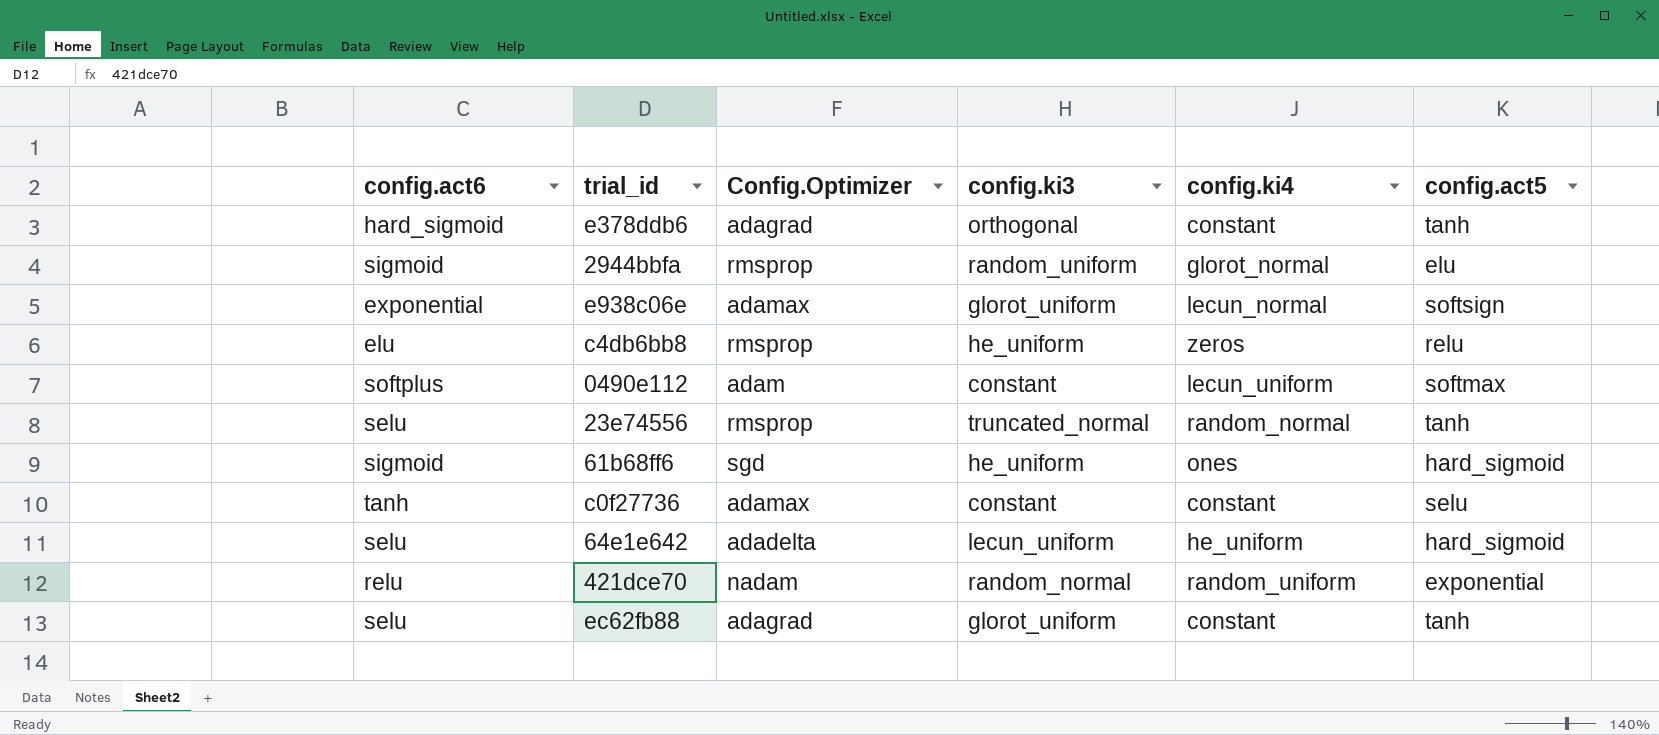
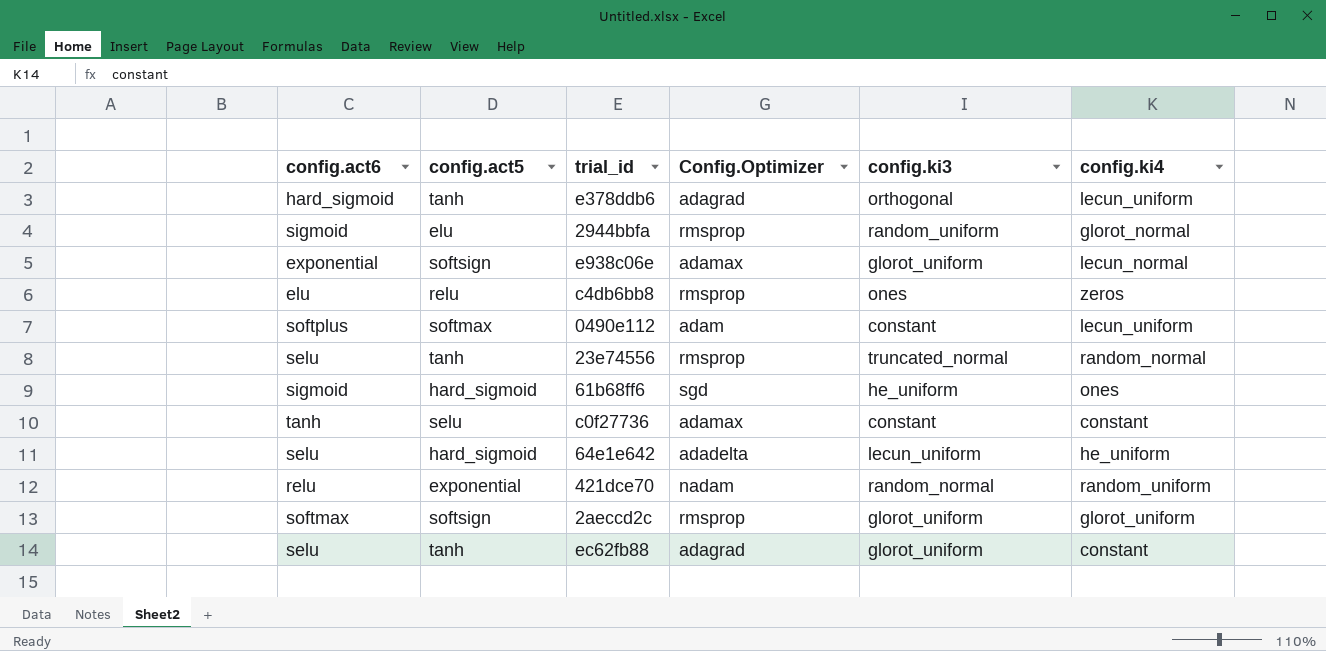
column config.act5 | position: 6 -> 2
e378ddb6 | config.ki4: constant -> lecun_uniform
c4db6bb8 | config.ki3: he_uniform -> ones
row 2aeccd2c: none -> softmax | softsign | rmsprop | glorot_uniform | glorot_uniform

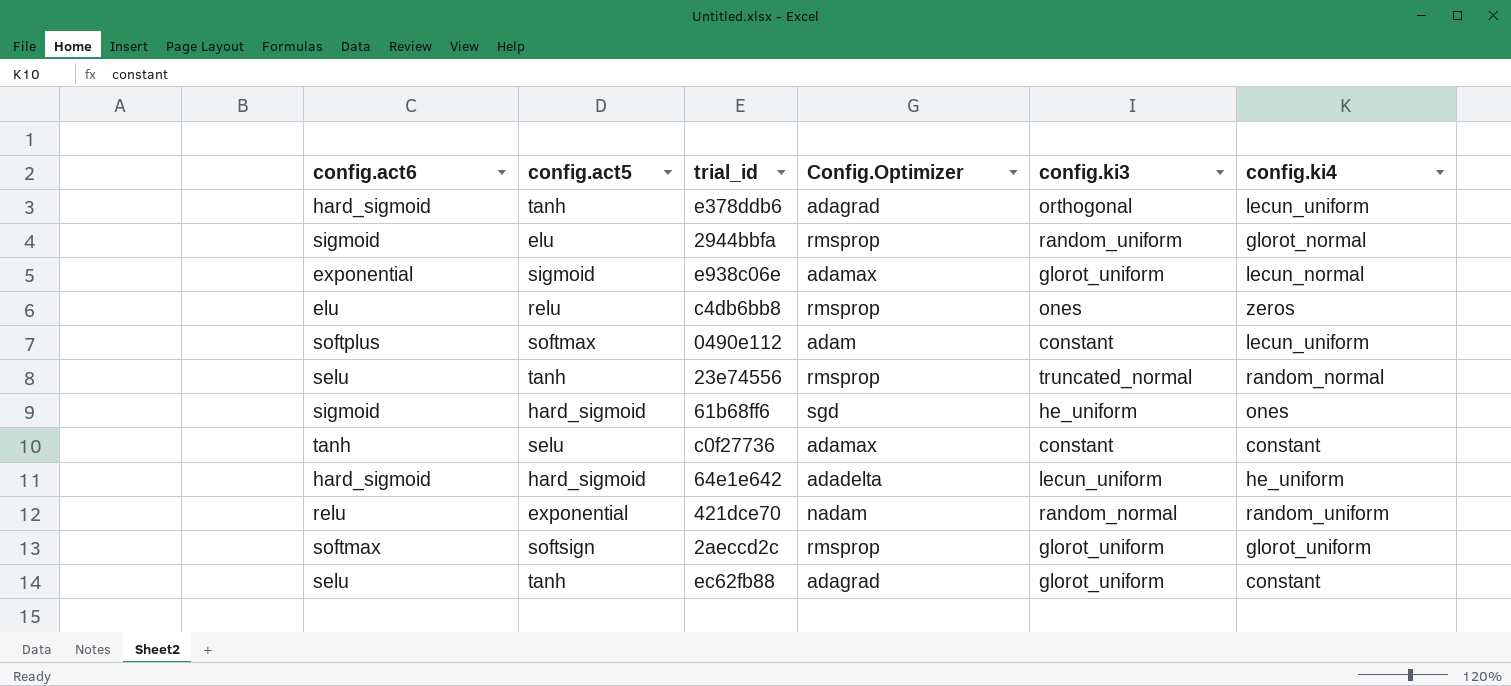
e938c06e | config.act5: softsign -> sigmoid
64e1e642 | config.act6: selu -> hard_sigmoid

